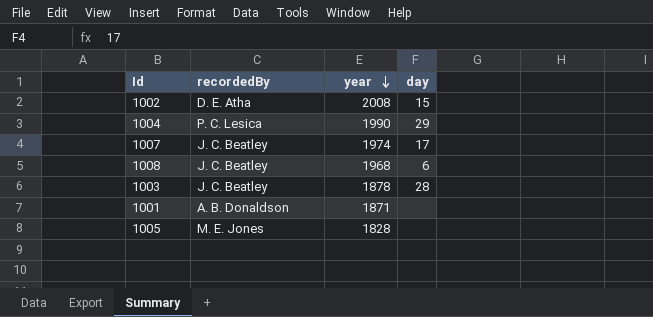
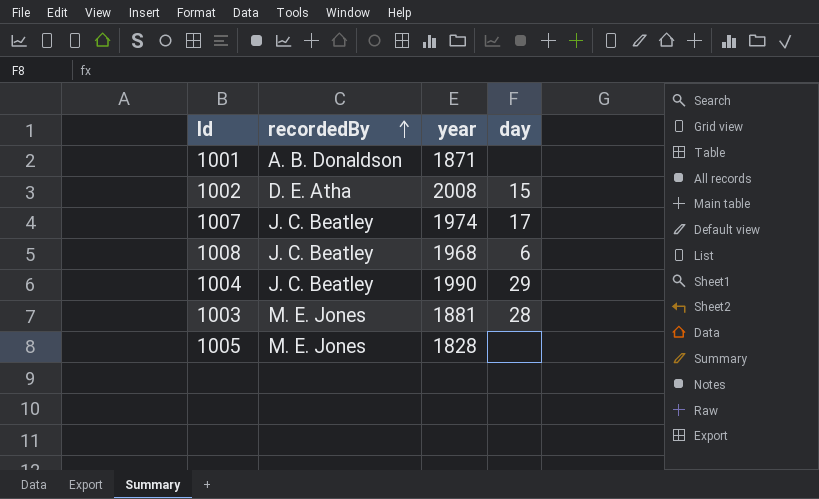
row order: year descending -> recordedBy ascending
1004 | recordedBy: P. C. Lesica -> J. C. Beatley
1003 | recordedBy: J. C. Beatley -> M. E. Jones
1003 | year: 1878 -> 1881

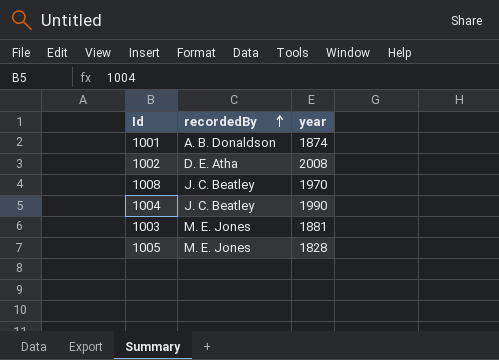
column day | position: 4 -> none
row 1007: J. C. Beatley | 1974 | 17 -> none
1001 | year: 1871 -> 1874
1008 | year: 1968 -> 1970

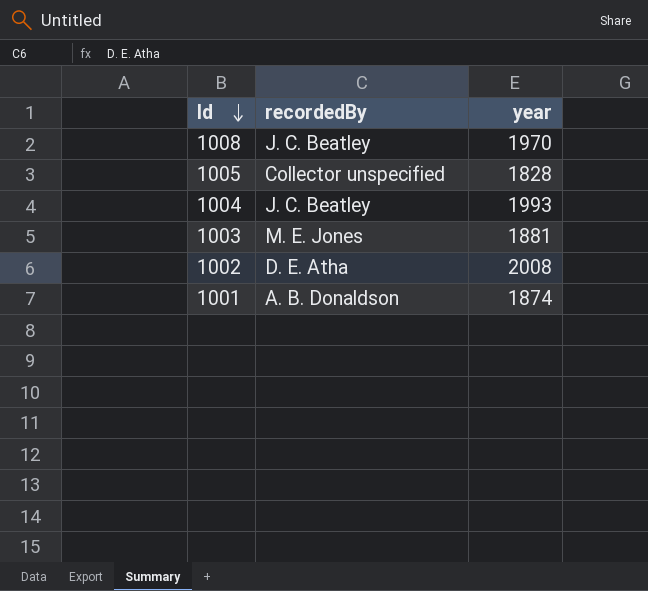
row order: recordedBy ascending -> Id descending
1005 | recordedBy: M. E. Jones -> Collector unspecified
1004 | year: 1990 -> 1993

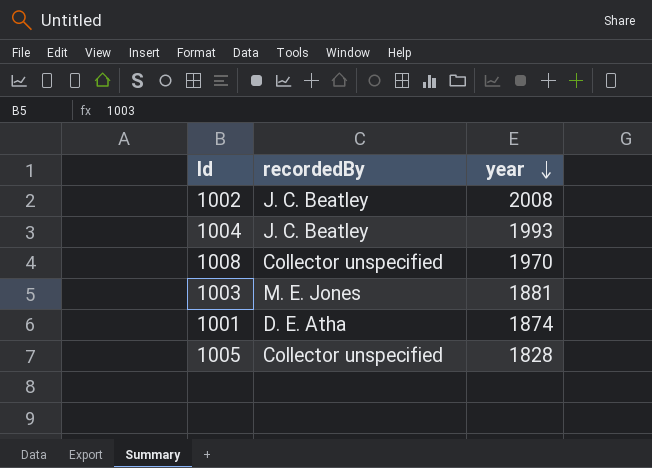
row order: Id descending -> year descending
1002 | recordedBy: D. E. Atha -> J. C. Beatley
1008 | recordedBy: J. C. Beatley -> Collector unspecified
1001 | recordedBy: A. B. Donaldson -> D. E. Atha

